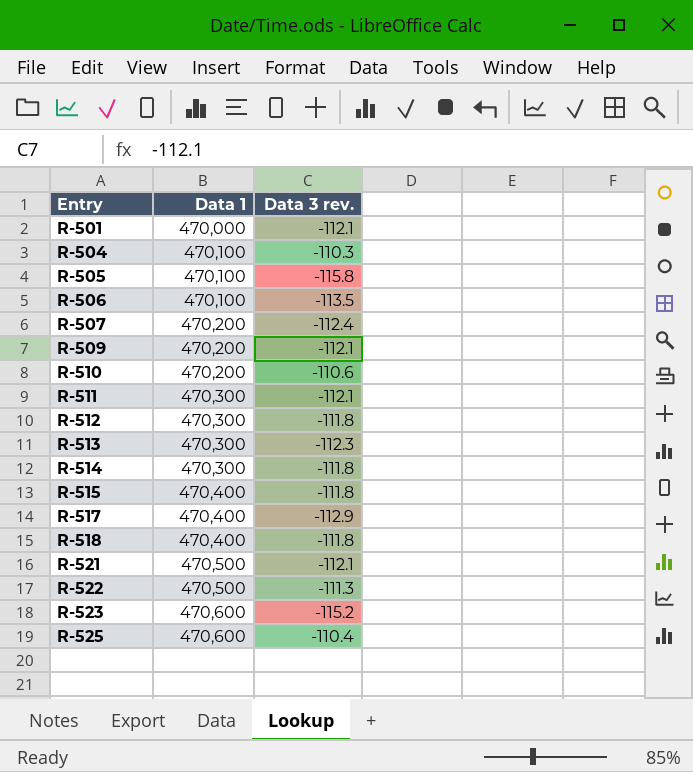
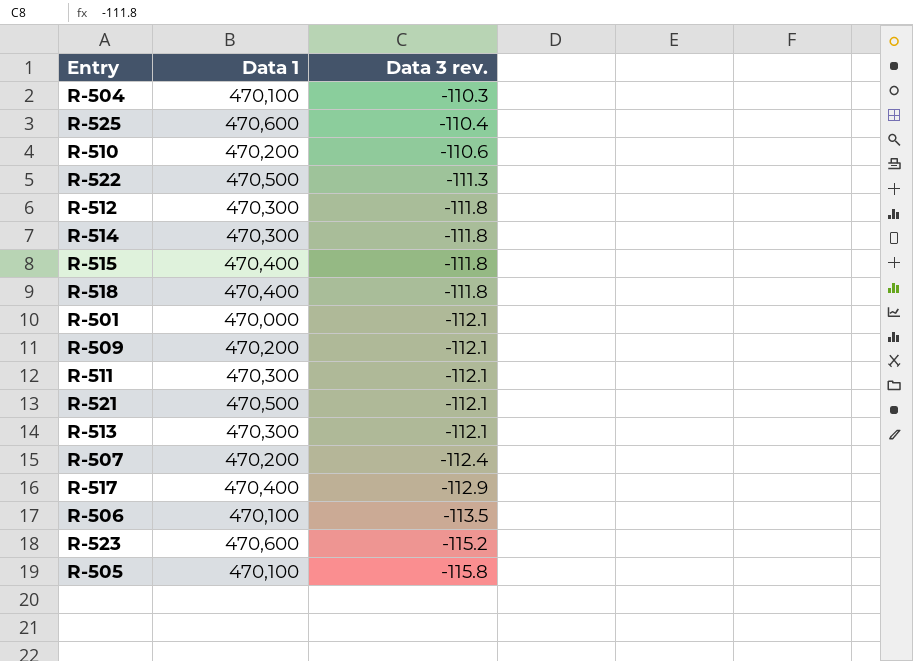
row order: Entry ascending -> Data 3 rev. descending
R-513 | Data 3 rev.: -112.3 -> -112.1

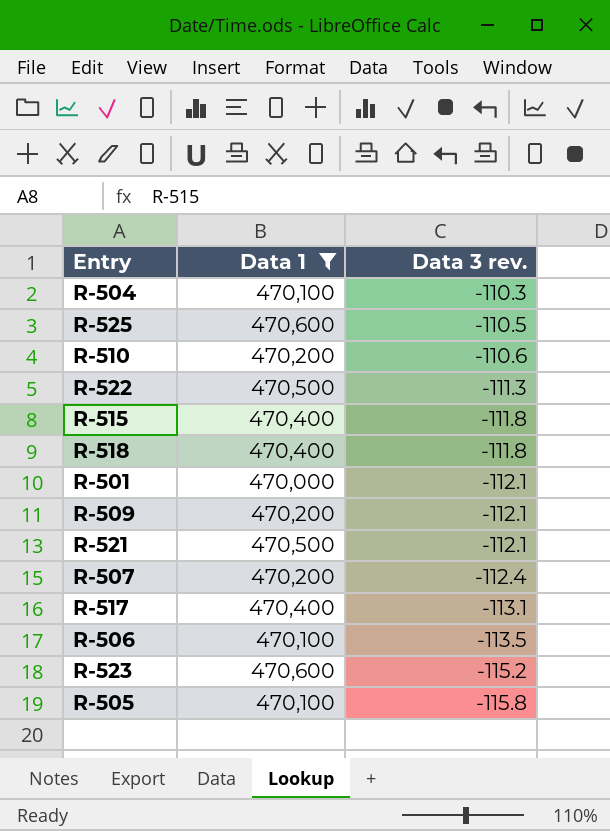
filter: none -> Data 1 != 470,300
R-525 | Data 3 rev.: -110.4 -> -110.5
R-517 | Data 3 rev.: -112.9 -> -113.1

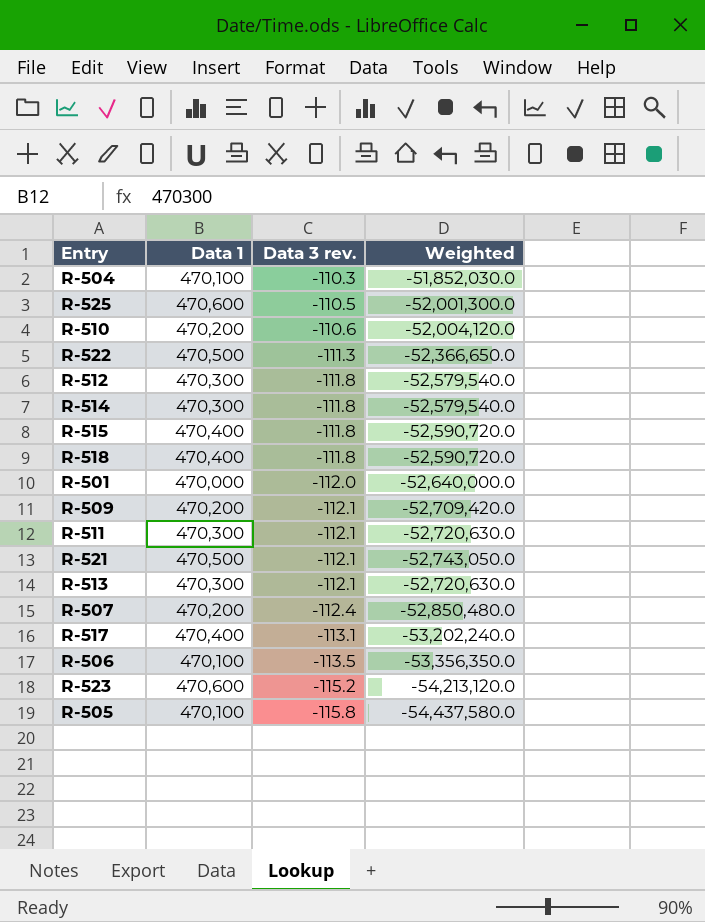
filter: Data 1 != 470,300 -> none
column Weighted | formula: none -> [Data 1] * [Data 3 rev.]
R-501 | Data 3 rev.: -112.1 -> -112.0

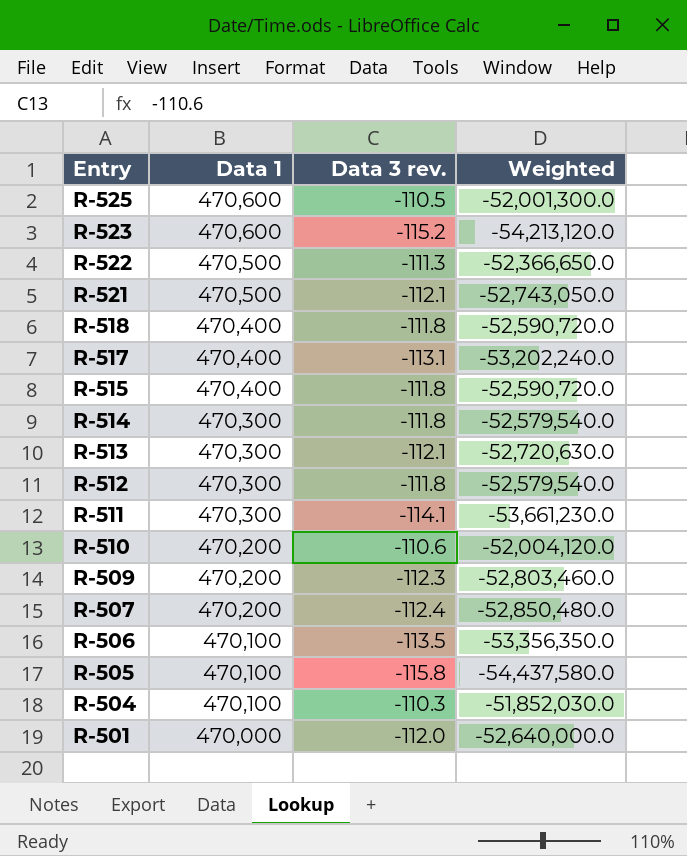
row order: Data 3 rev. descending -> Entry descending
R-511 | Data 3 rev.: -112.1 -> -114.1
R-511 | Weighted: -52,720,630.0 -> -53,661,230.0
R-509 | Data 3 rev.: -112.1 -> -112.3
R-509 | Weighted: -52,709,420.0 -> -52,803,460.0

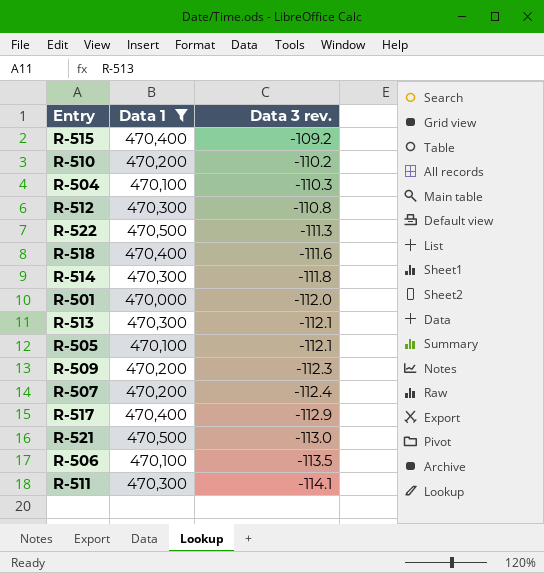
filter: none -> Data 1 != 470,600
row order: Entry descending -> Data 3 rev. descending
column Weighted | formula: [Data 1] * [Data 3 rev.] -> none
R-515 | Data 3 rev.: -111.8 -> -109.2
R-510 | Data 3 rev.: -110.6 -> -110.2
R-512 | Data 3 rev.: -111.8 -> -110.8
R-518 | Data 3 rev.: -111.8 -> -111.6
R-505 | Data 3 rev.: -115.8 -> -112.1
R-517 | Data 3 rev.: -113.1 -> -112.9
R-521 | Data 3 rev.: -112.1 -> -113.0

